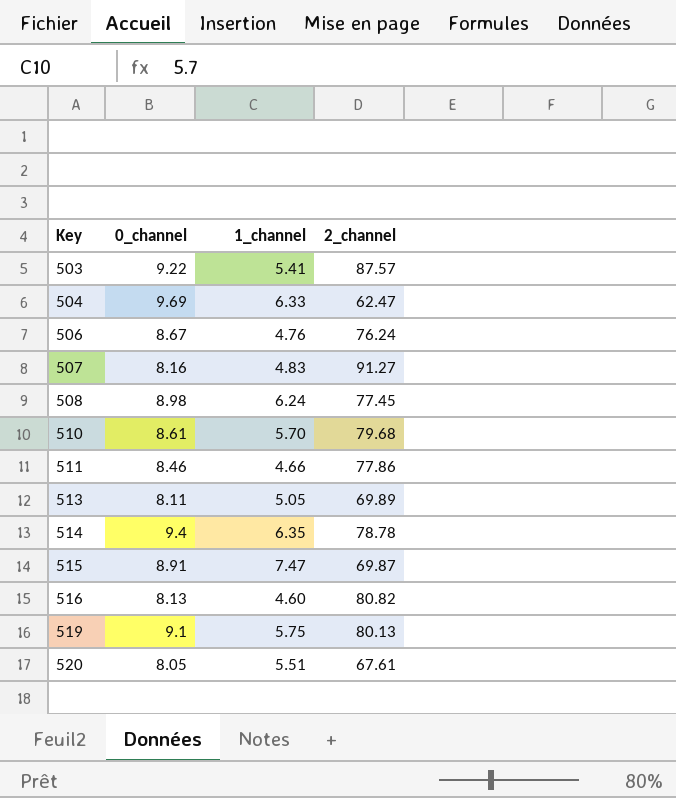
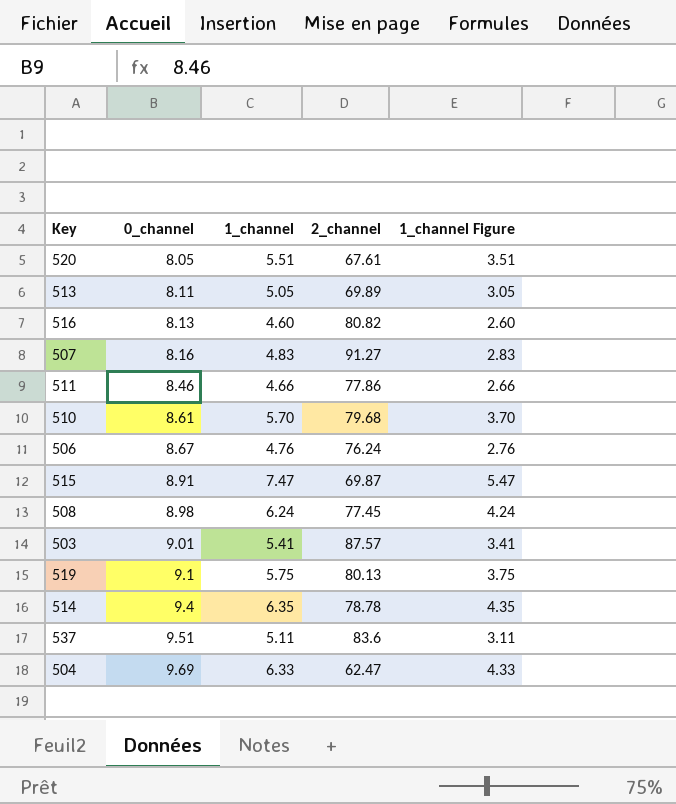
row order: Key ascending -> 0_channel ascending
column 1_channel Figure | formula: none -> [1_channel] - 2
503 | 0_channel: 9.22 -> 9.01
row 537: none -> 9.51 | 5.11 | 83.6 | 3.11

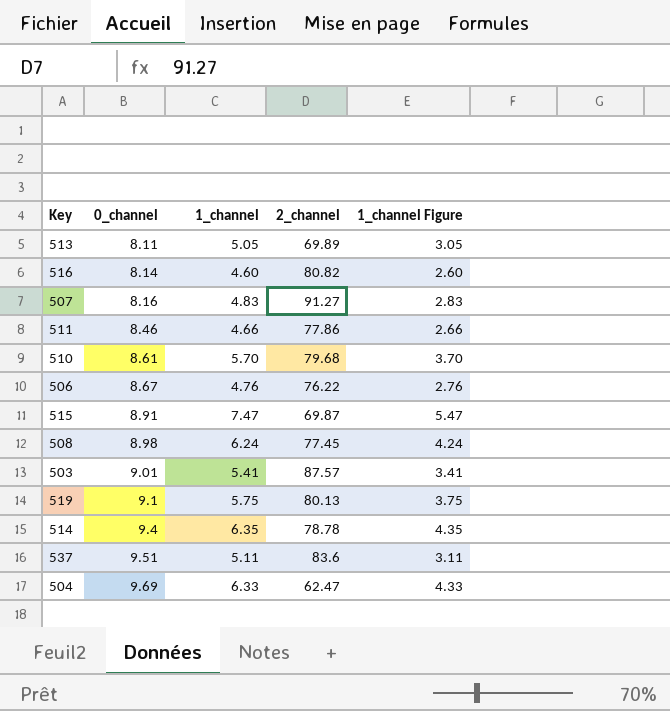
row 520: 8.05 | 5.51 | 67.61 | 3.51 -> none
516 | 0_channel: 8.13 -> 8.14
506 | 2_channel: 76.24 -> 76.22

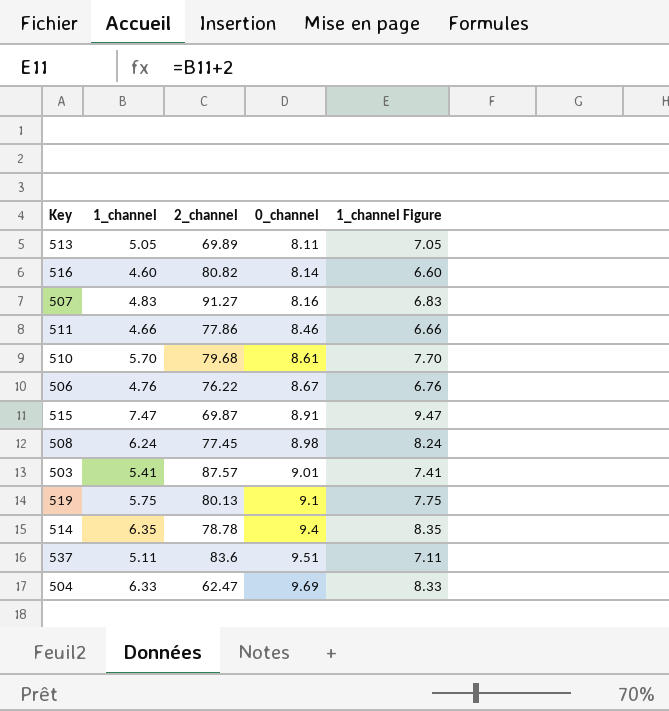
column 0_channel | position: 2 -> 4
column 1_channel Figure | formula: [1_channel] - 2 -> [1_channel] + 2

